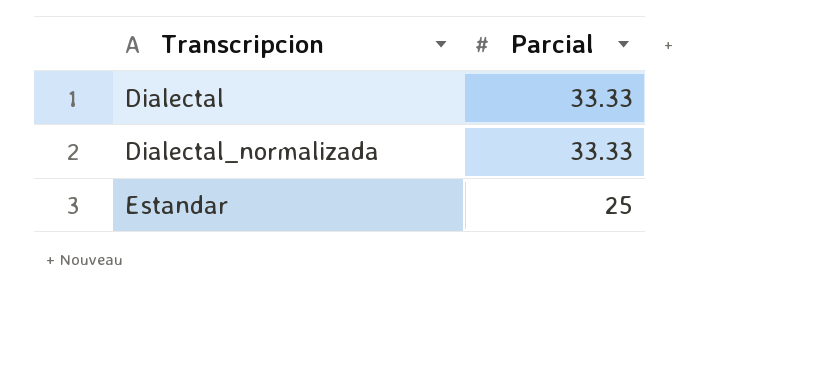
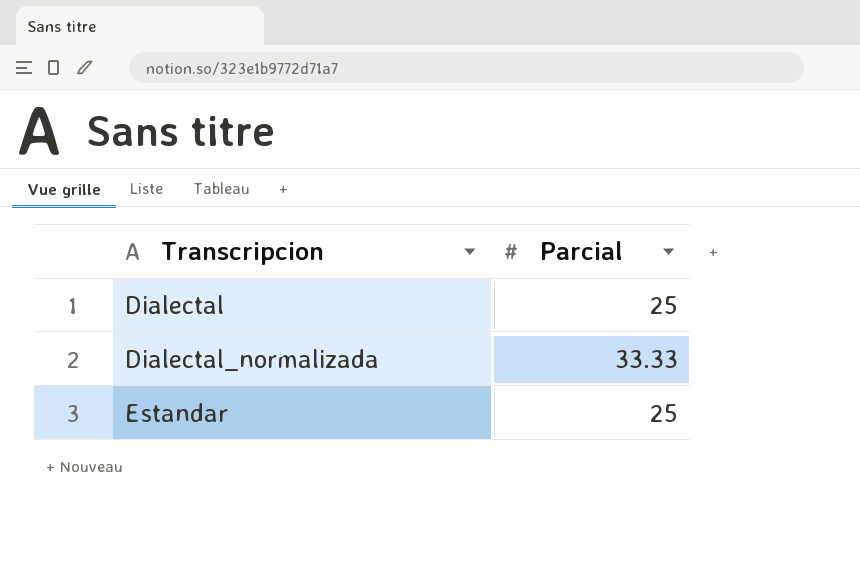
Dialectal | Parcial: 33.33 -> 25

